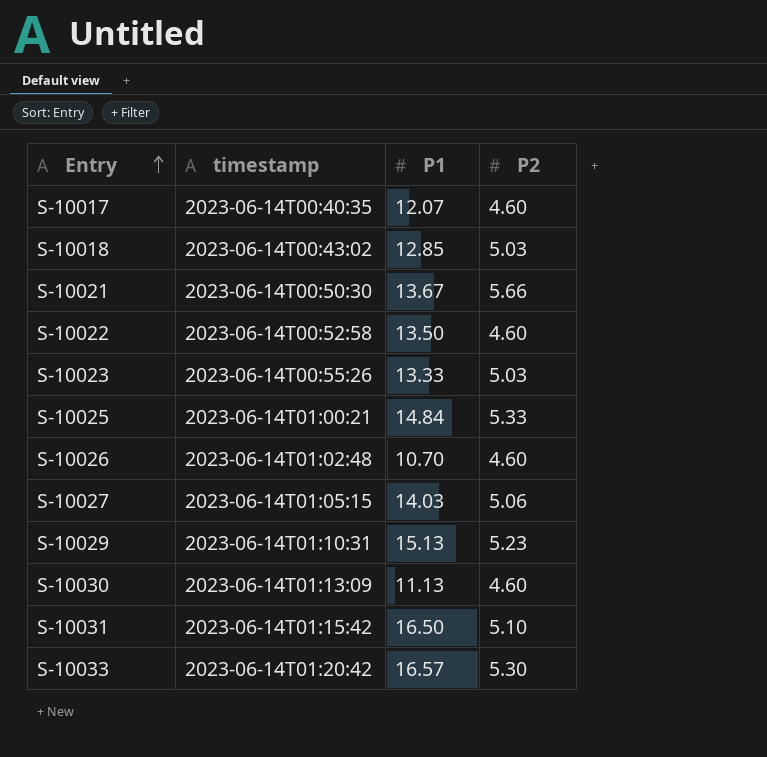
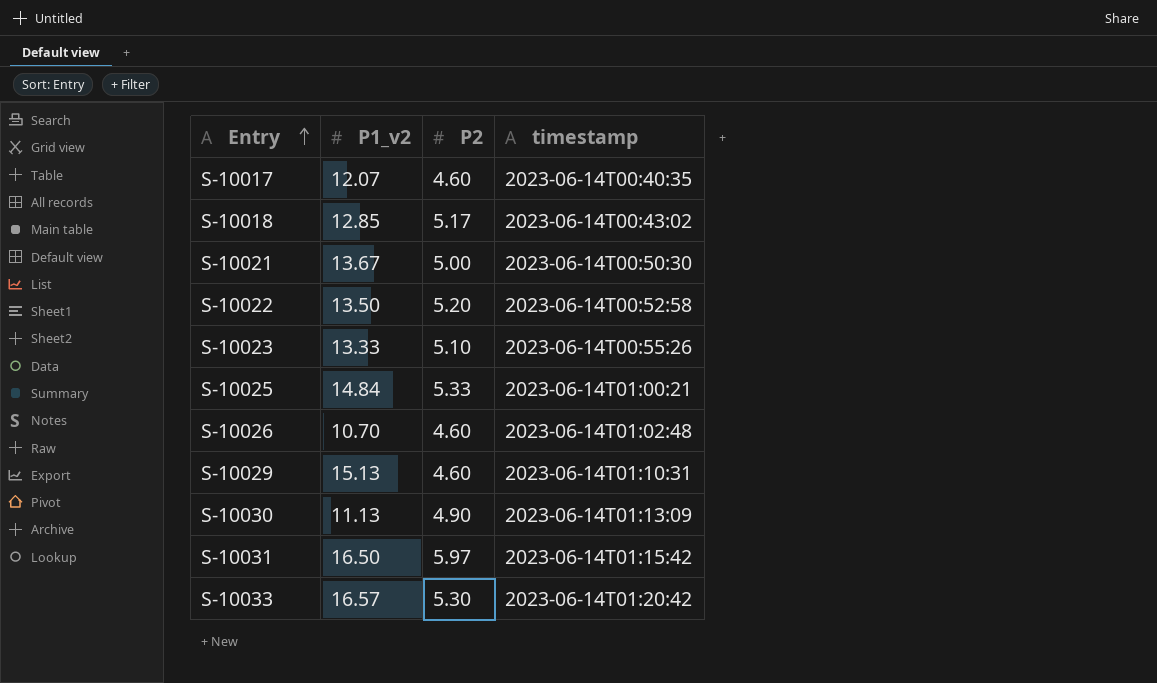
column name: P1 -> P1_v2
column timestamp | position: 2 -> 4
row S-10027: 2023-06-14T01:05:15 | 14.03 | 5.06 -> none
S-10018 | P2: 5.03 -> 5.17
S-10021 | P2: 5.66 -> 5.00
S-10022 | P2: 4.60 -> 5.20
S-10023 | P2: 5.03 -> 5.10
S-10029 | P2: 5.23 -> 4.60
S-10030 | P2: 4.60 -> 4.90
S-10031 | P2: 5.10 -> 5.97

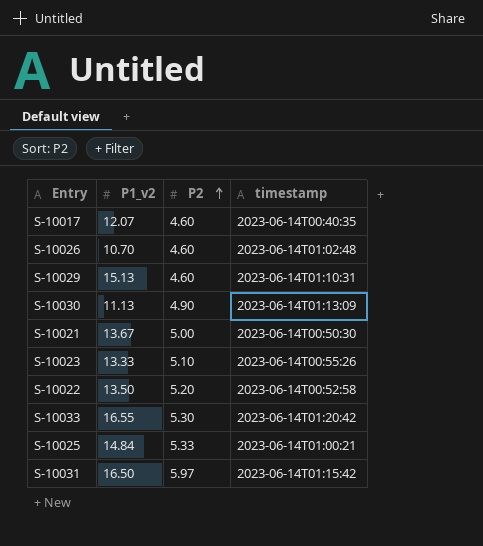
row order: Entry ascending -> P2 ascending
row S-10018: 12.85 | 5.17 | 2023-06-14T00:43:02 -> none
S-10033 | P1_v2: 16.57 -> 16.55

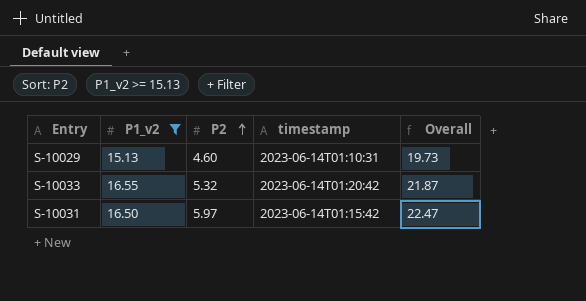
filter: none -> P1_v2 >= 15.13
column Overall | formula: none -> [P1_v2] + [P2]
S-10033 | P2: 5.30 -> 5.32

